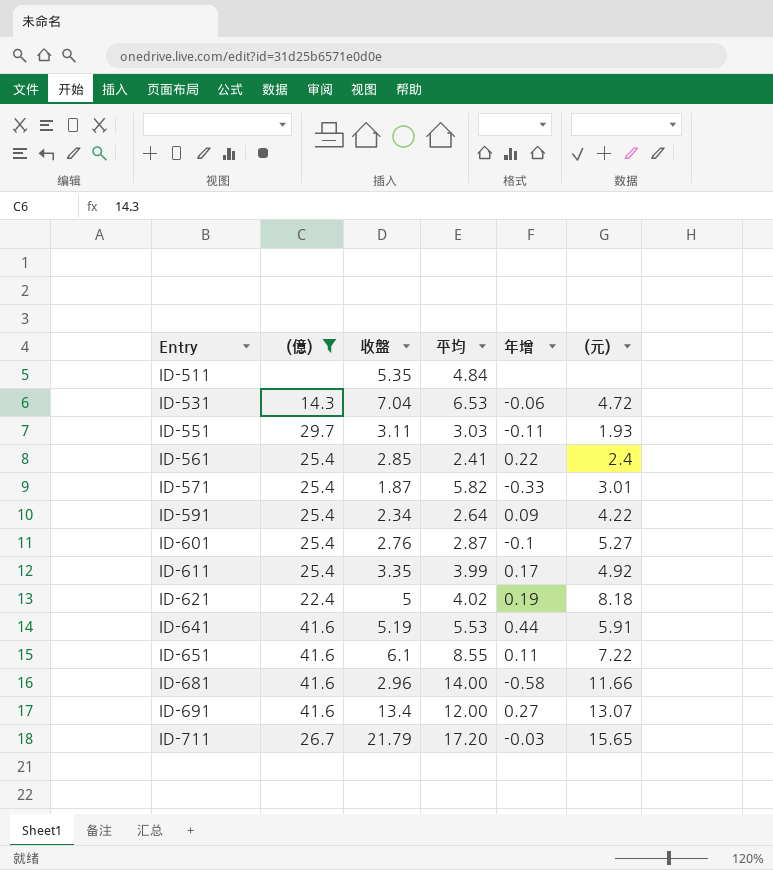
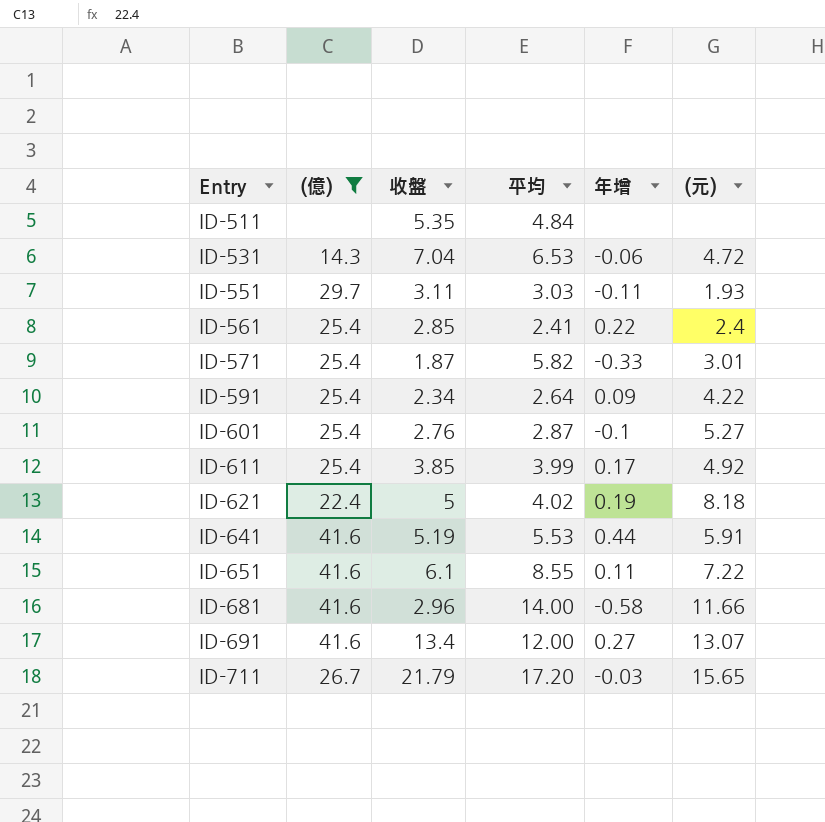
ID-611 | 收盤: 3.35 -> 3.85

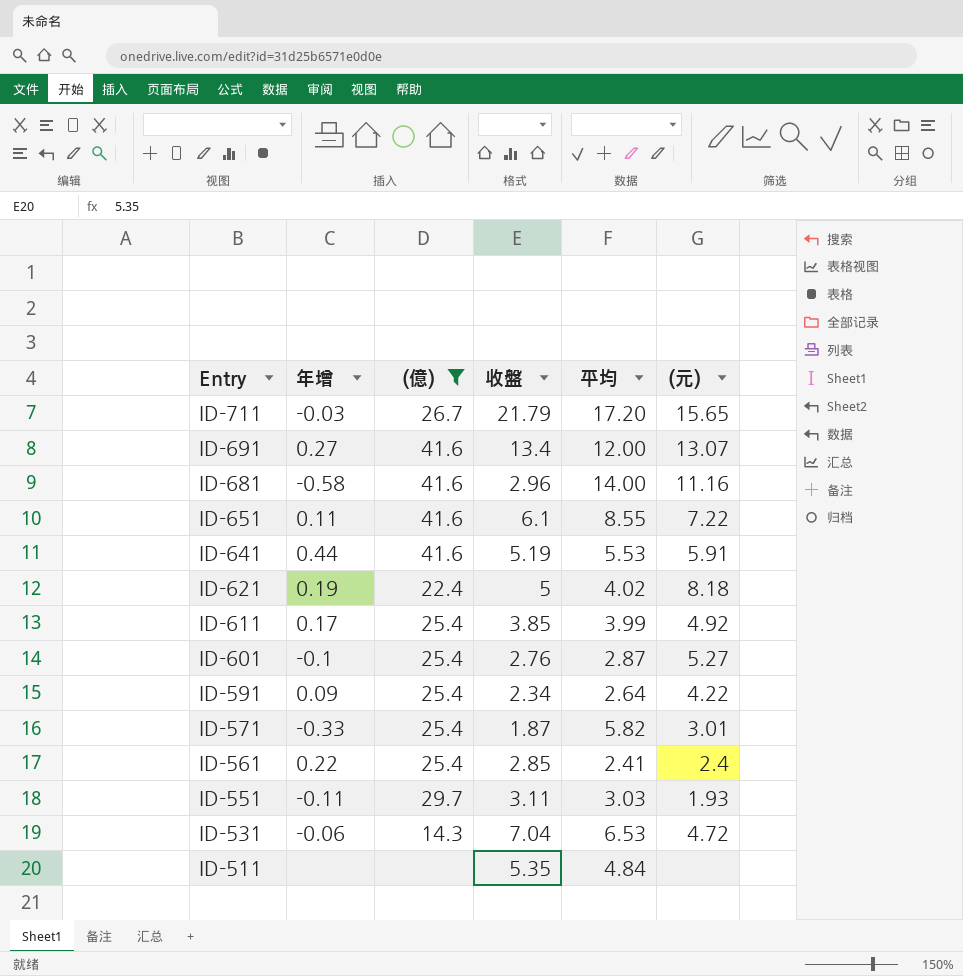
row order: Entry ascending -> Entry descending
column 年增 | position: 5 -> 2
ID-681 | (元): 11.66 -> 11.16

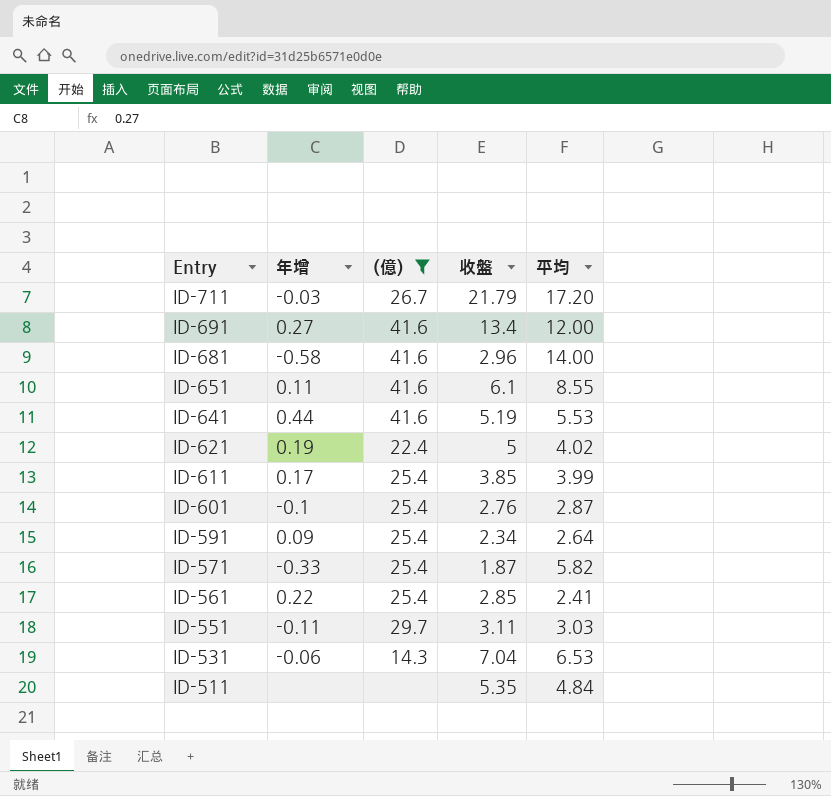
column (元) | position: 6 -> none

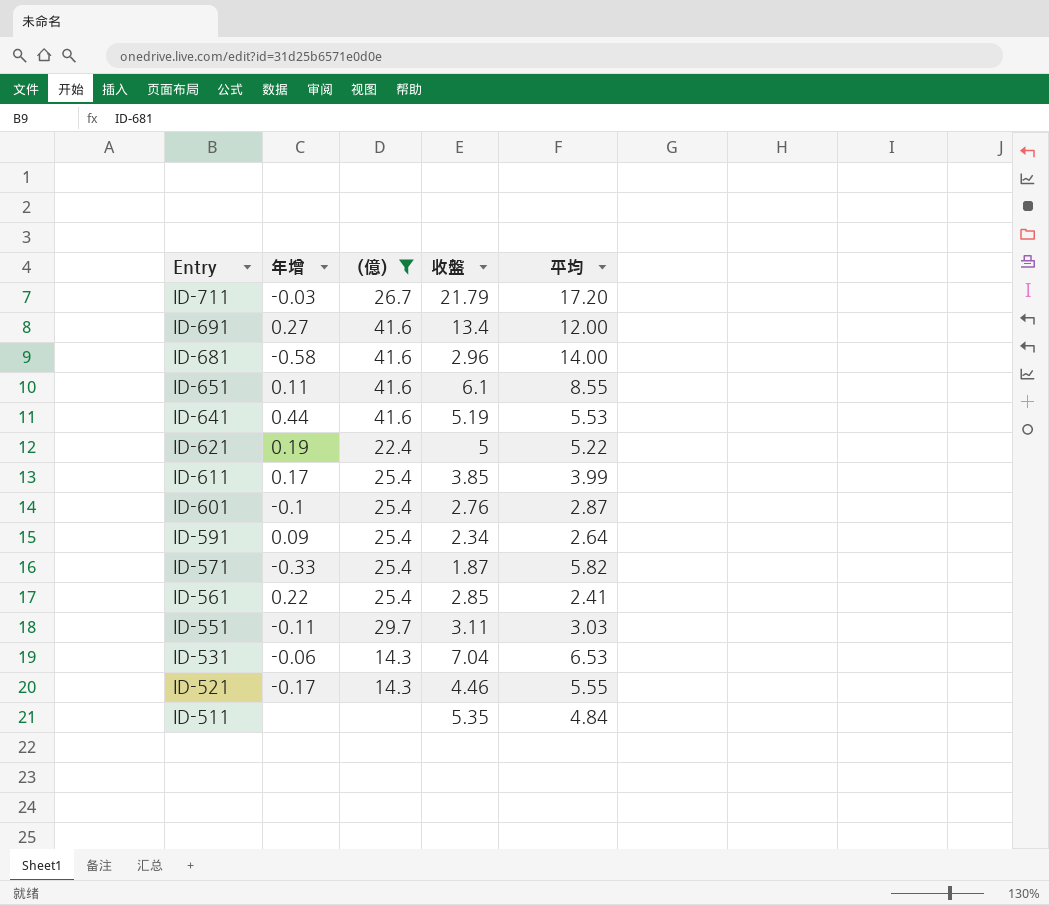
ID-621 | 平均: 4.02 -> 5.22
row ID-521: none -> -0.17 | 14.3 | 4.46 | 5.55

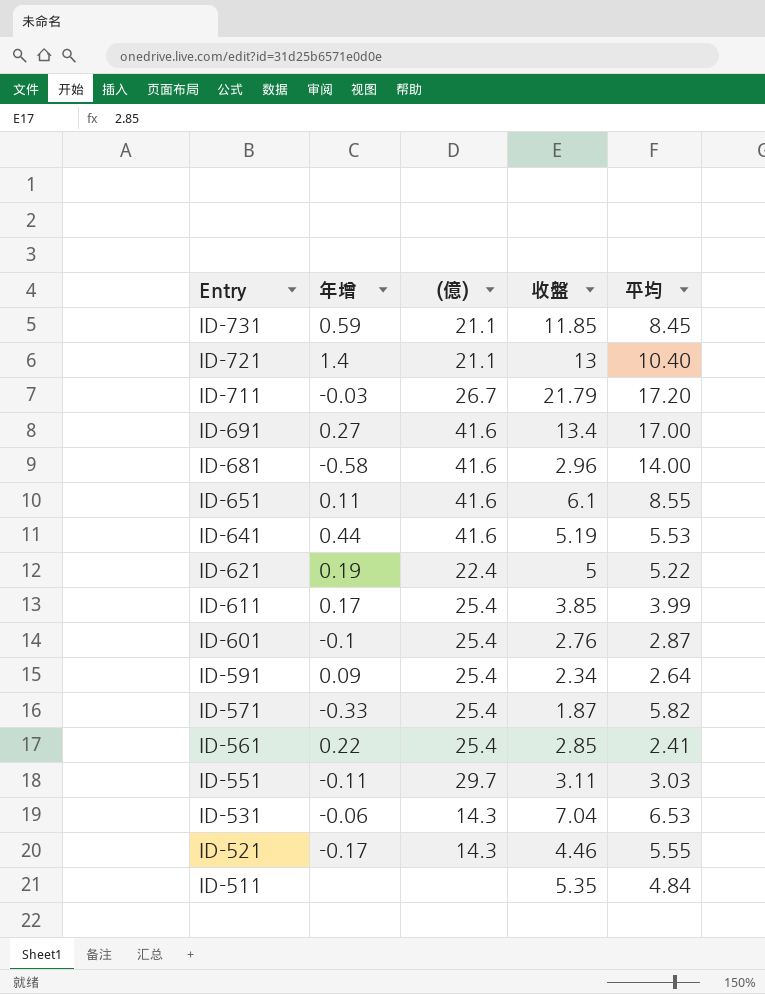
filter: (億) != 21.1 -> none
ID-691 | 平均: 12.00 -> 17.00

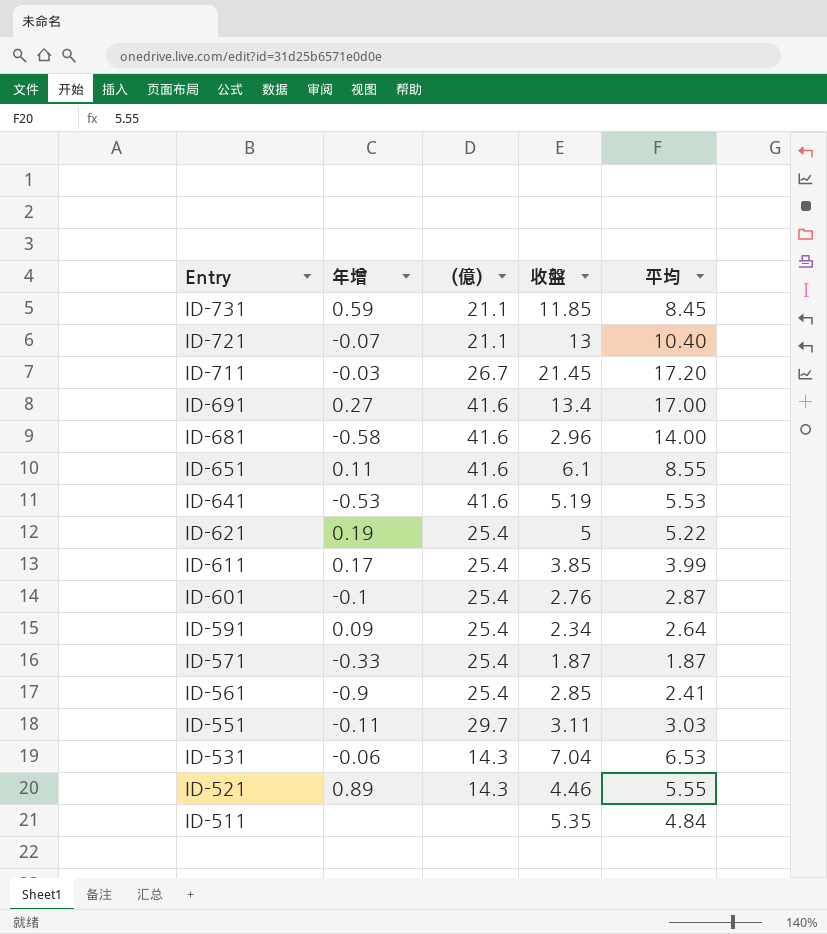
ID-721 | 年增: 1.4 -> -0.07
ID-711 | 收盤: 21.79 -> 21.45
ID-641 | 年增: 0.44 -> -0.53
ID-621 | (億): 22.4 -> 25.4
ID-571 | 平均: 5.82 -> 1.87
ID-561 | 年增: 0.22 -> -0.9
ID-521 | 年增: -0.17 -> 0.89

